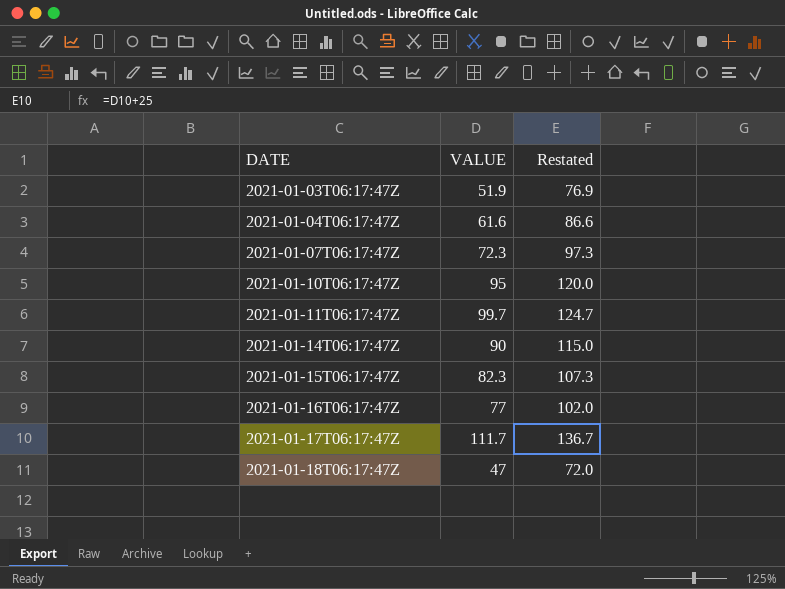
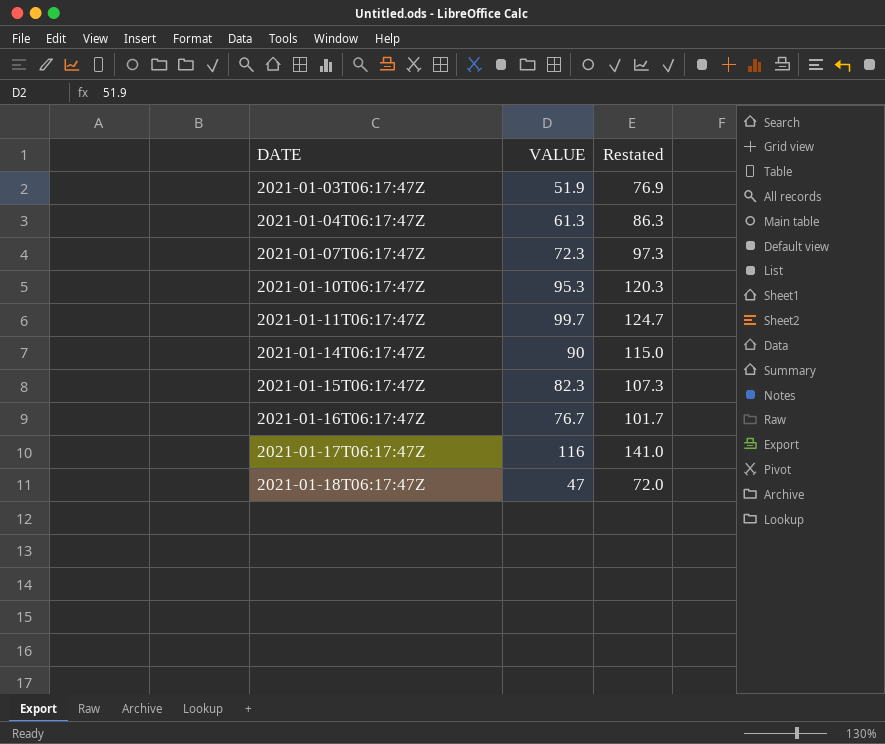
2021-01-04T06:17:47Z | VALUE: 61.6 -> 61.3
2021-01-04T06:17:47Z | Restated: 86.6 -> 86.3
2021-01-10T06:17:47Z | VALUE: 95 -> 95.3
2021-01-10T06:17:47Z | Restated: 120.0 -> 120.3
2021-01-16T06:17:47Z | VALUE: 77 -> 76.7
2021-01-16T06:17:47Z | Restated: 102.0 -> 101.7
2021-01-17T06:17:47Z | VALUE: 111.7 -> 116
2021-01-17T06:17:47Z | Restated: 136.7 -> 141.0

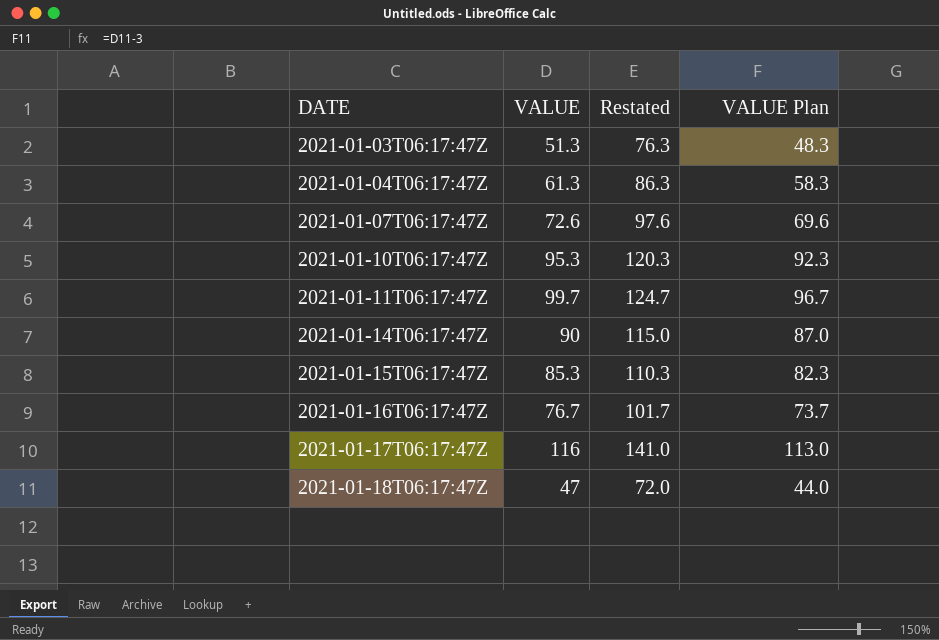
column VALUE Plan | formula: none -> [VALUE] - 3
2021-01-03T06:17:47Z | VALUE: 51.9 -> 51.3
2021-01-03T06:17:47Z | Restated: 76.9 -> 76.3
2021-01-07T06:17:47Z | VALUE: 72.3 -> 72.6
2021-01-07T06:17:47Z | Restated: 97.3 -> 97.6
2021-01-15T06:17:47Z | VALUE: 82.3 -> 85.3
2021-01-15T06:17:47Z | Restated: 107.3 -> 110.3

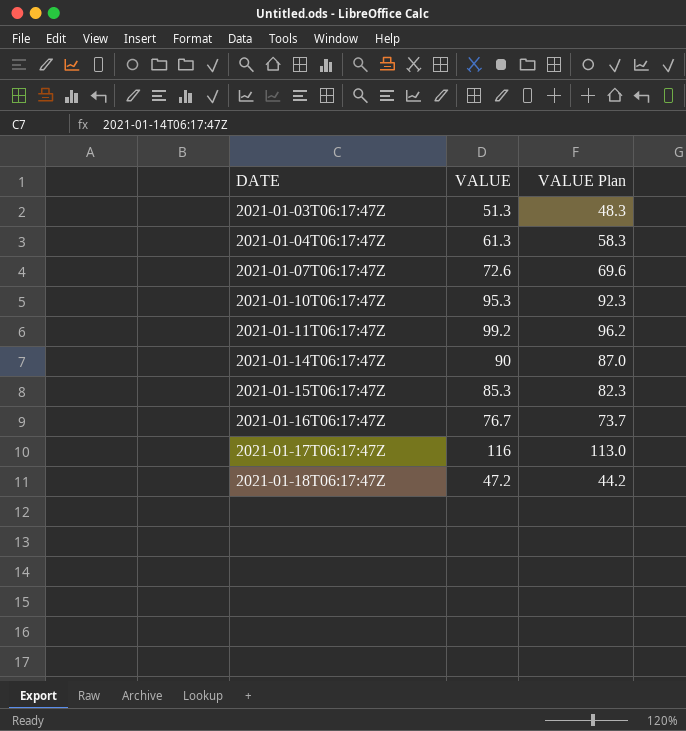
column Restated | formula: [VALUE] + 25 -> none
2021-01-11T06:17:47Z | VALUE: 99.7 -> 99.2
2021-01-11T06:17:47Z | VALUE Plan: 96.7 -> 96.2
2021-01-18T06:17:47Z | VALUE: 47 -> 47.2
2021-01-18T06:17:47Z | VALUE Plan: 44.0 -> 44.2

